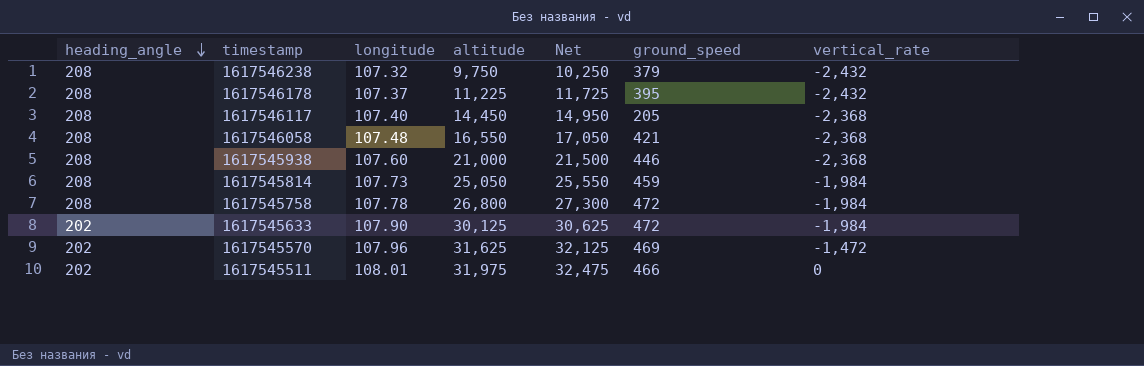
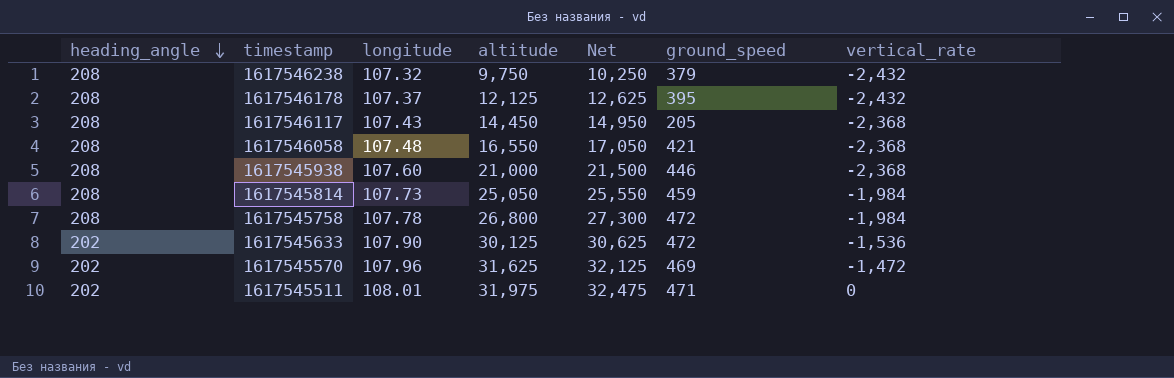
1617546178 | altitude: 11,225 -> 12,125
1617546178 | Net: 11,725 -> 12,625
1617546117 | longitude: 107.40 -> 107.43
1617545633 | vertical_rate: -1,984 -> -1,536
1617545511 | ground_speed: 466 -> 471

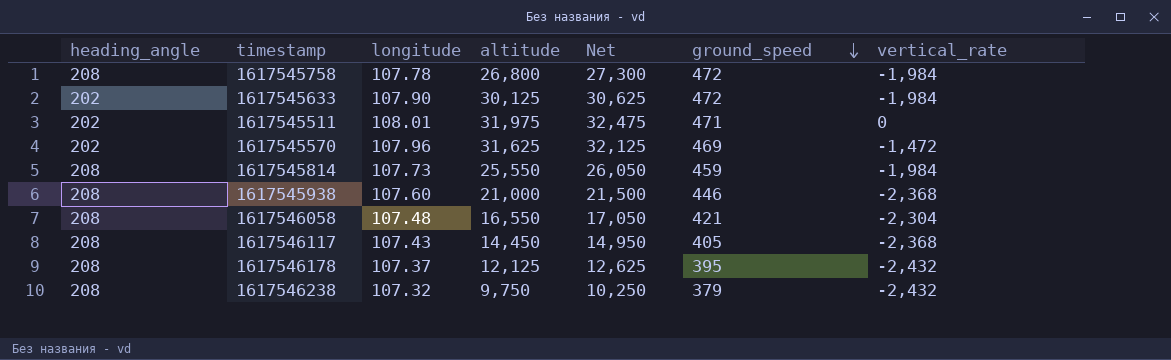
row order: heading_angle descending -> ground_speed descending
1617545633 | vertical_rate: -1,536 -> -1,984
1617545814 | altitude: 25,050 -> 25,550
1617545814 | Net: 25,550 -> 26,050
1617546058 | vertical_rate: -2,368 -> -2,304
1617546117 | ground_speed: 205 -> 405

